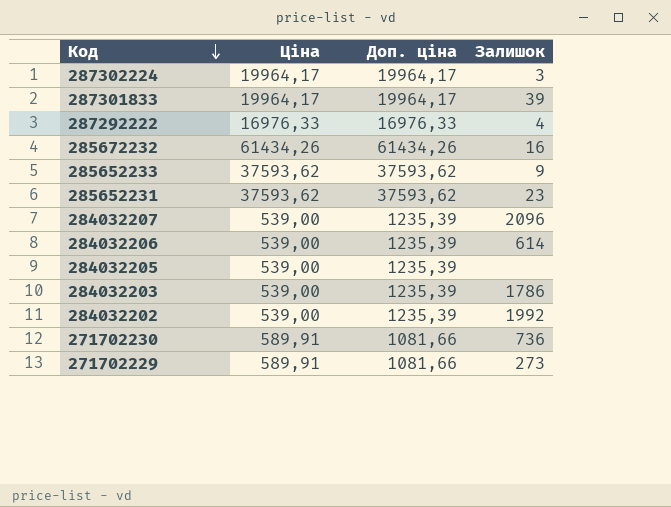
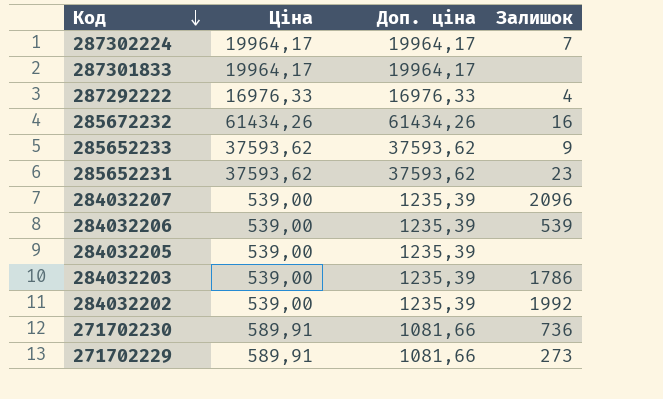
287302224 | Залишок: 3 -> 7
287301833 | Залишок: 39 -> none
284032206 | Залишок: 614 -> 539

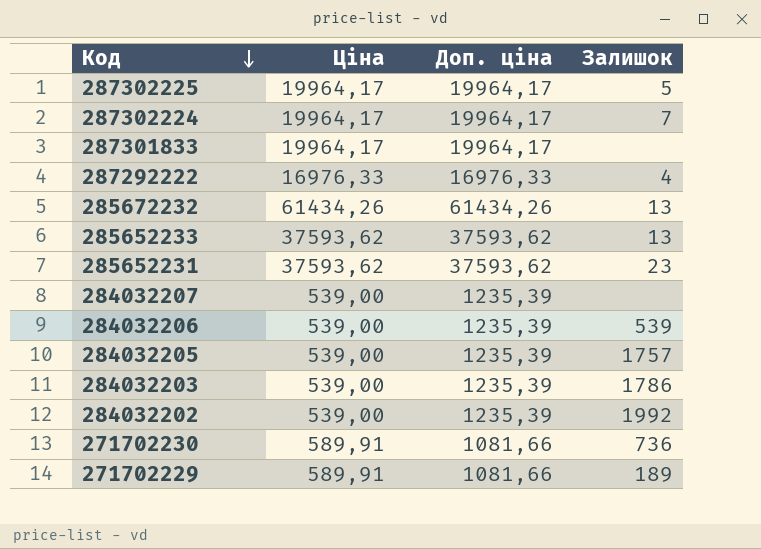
row 287302225: none -> 19964,17 | 19964,17 | 5
285672232 | Залишок: 16 -> 13
285652233 | Залишок: 9 -> 13
284032207 | Залишок: 2096 -> none
284032205 | Залишок: none -> 1757
271702229 | Залишок: 273 -> 189

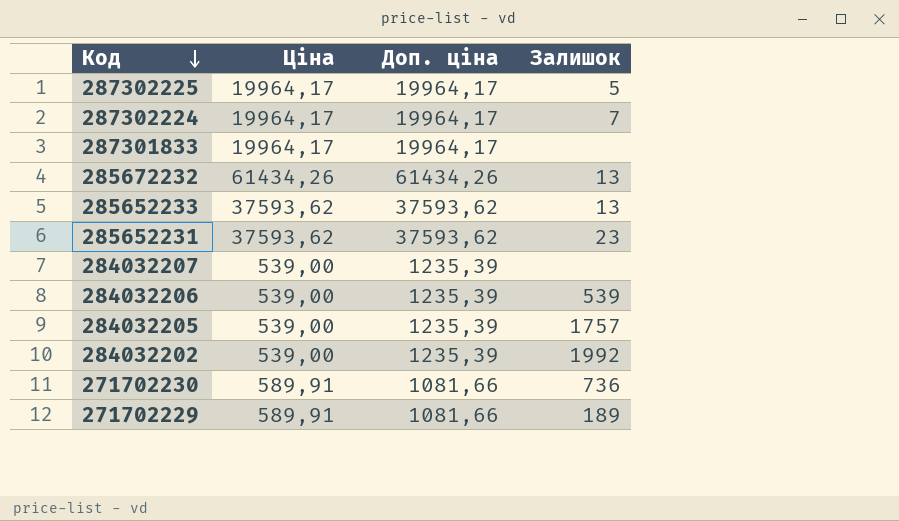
row 287292222: 16976,33 | 16976,33 | 4 -> none
row 284032203: 539,00 | 1235,39 | 1786 -> none

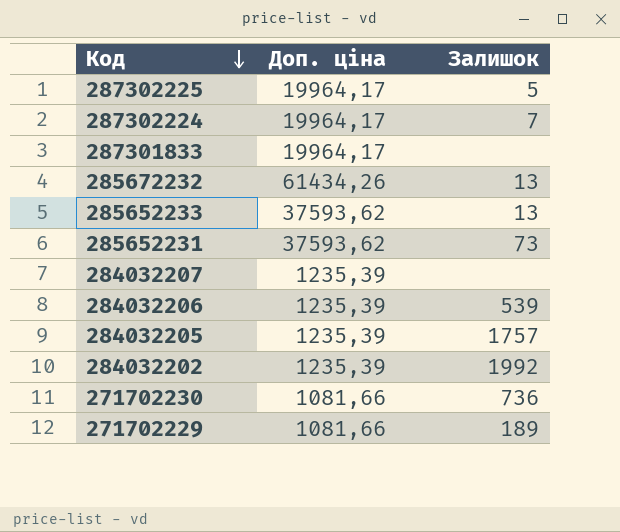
column Ціна | position: 2 -> none
285652231 | Залишок: 23 -> 73

